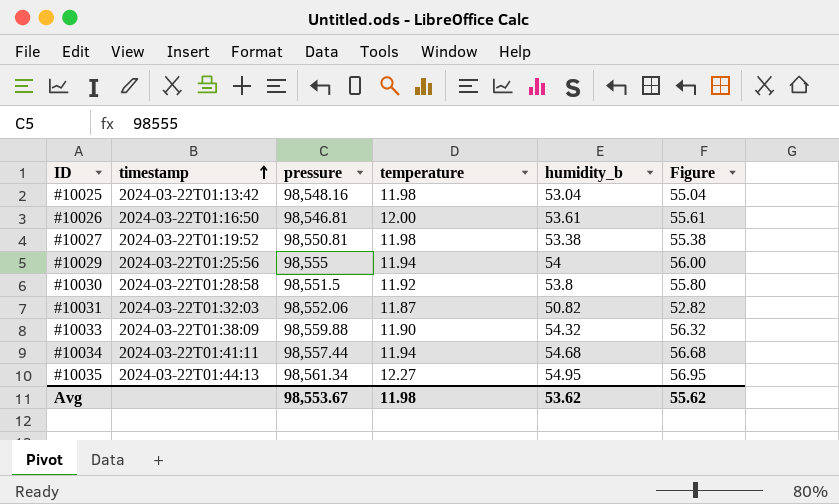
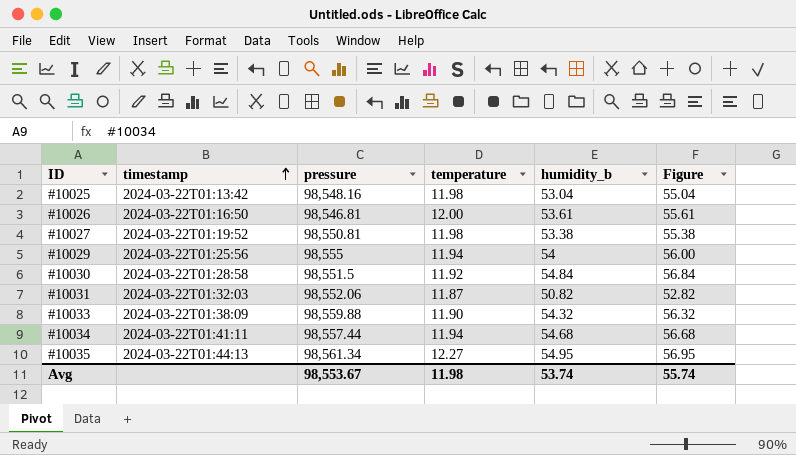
#10030 | humidity_b: 53.8 -> 54.84
#10030 | Figure: 55.80 -> 56.84
Avg | humidity_b: 53.62 -> 53.74
Avg | Figure: 55.62 -> 55.74

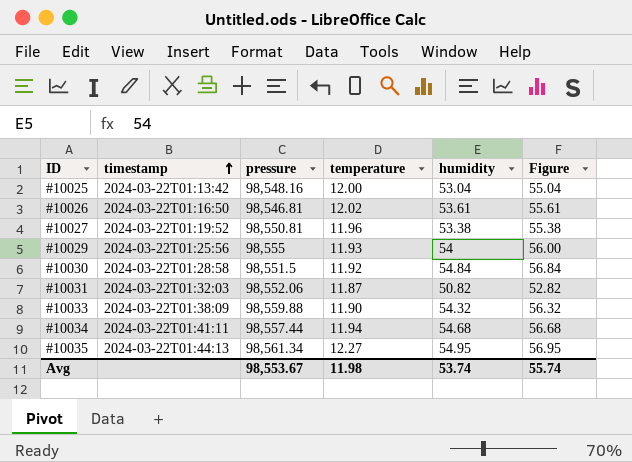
column name: humidity_b -> humidity
#10025 | temperature: 11.98 -> 12.00
#10026 | temperature: 12.00 -> 12.02
#10027 | temperature: 11.98 -> 11.96
#10029 | temperature: 11.94 -> 11.93

